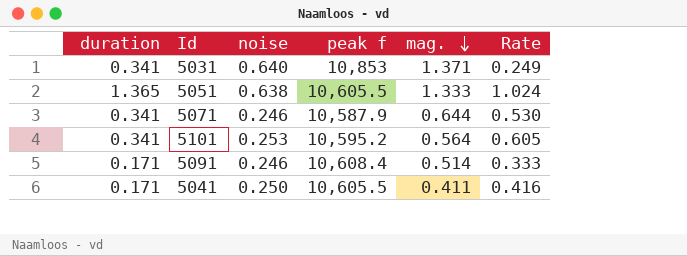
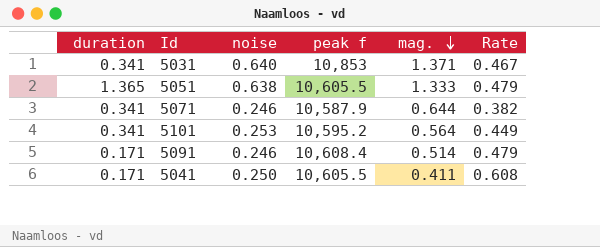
column Rate | formula: [duration] / [mag.] -> [noise] / [mag.]

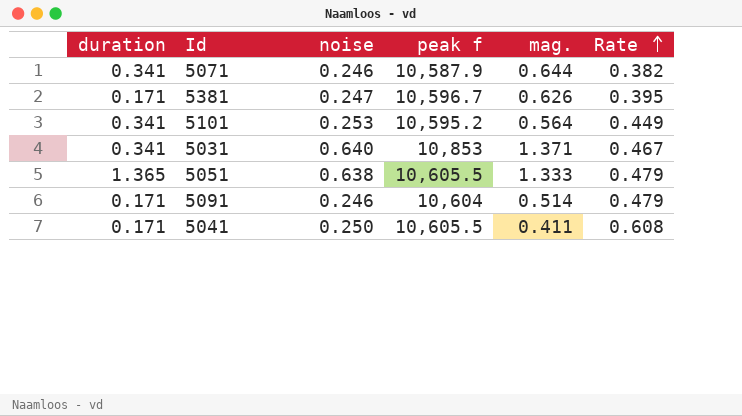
row order: mag. descending -> Rate ascending
row 5381: none -> 0.171 | 0.247 | 10,596.7 | 0.626 | 0.395
5091 | peak f: 10,608.4 -> 10,604

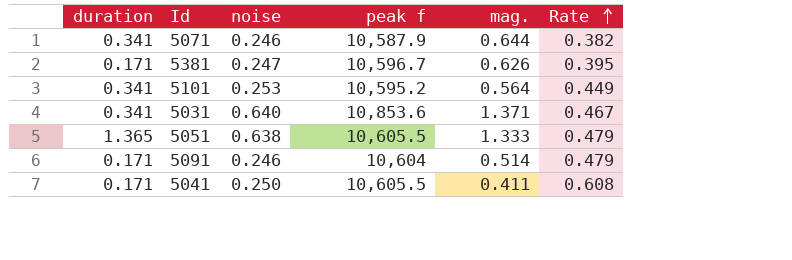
5031 | peak f: 10,853 -> 10,853.6

